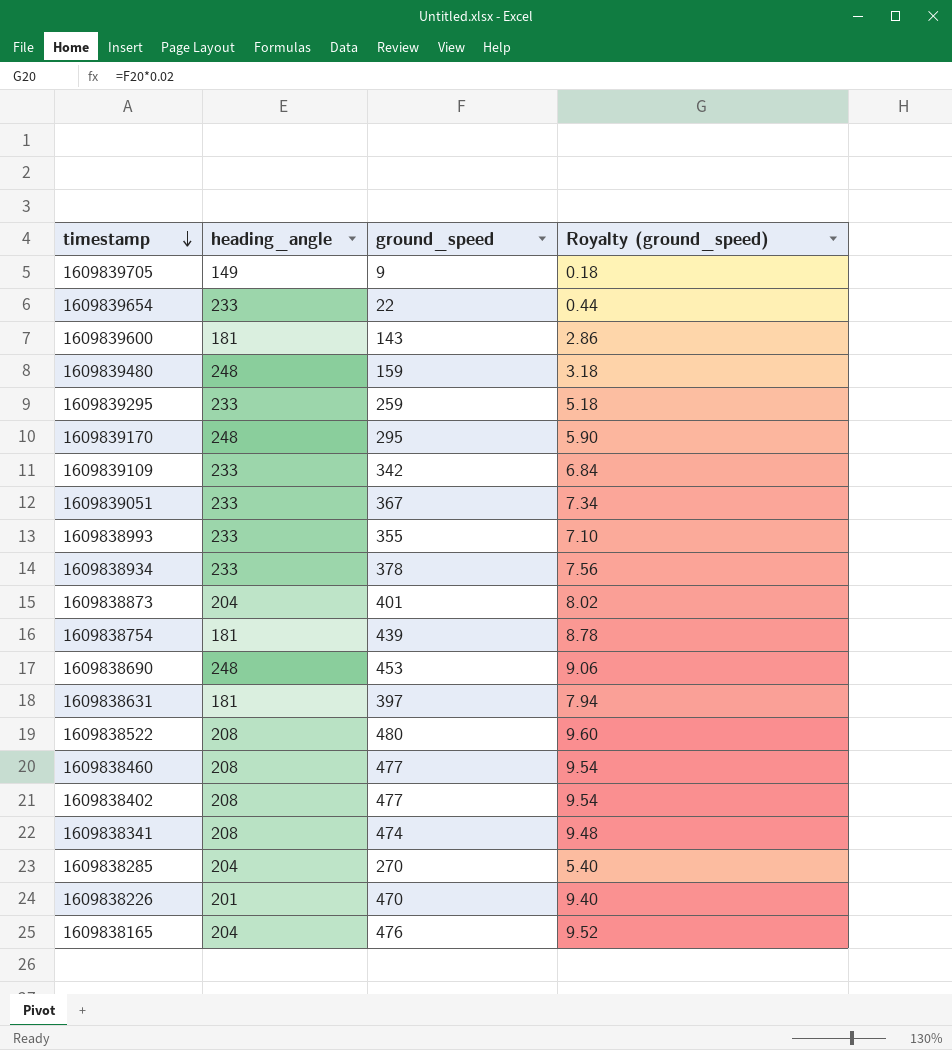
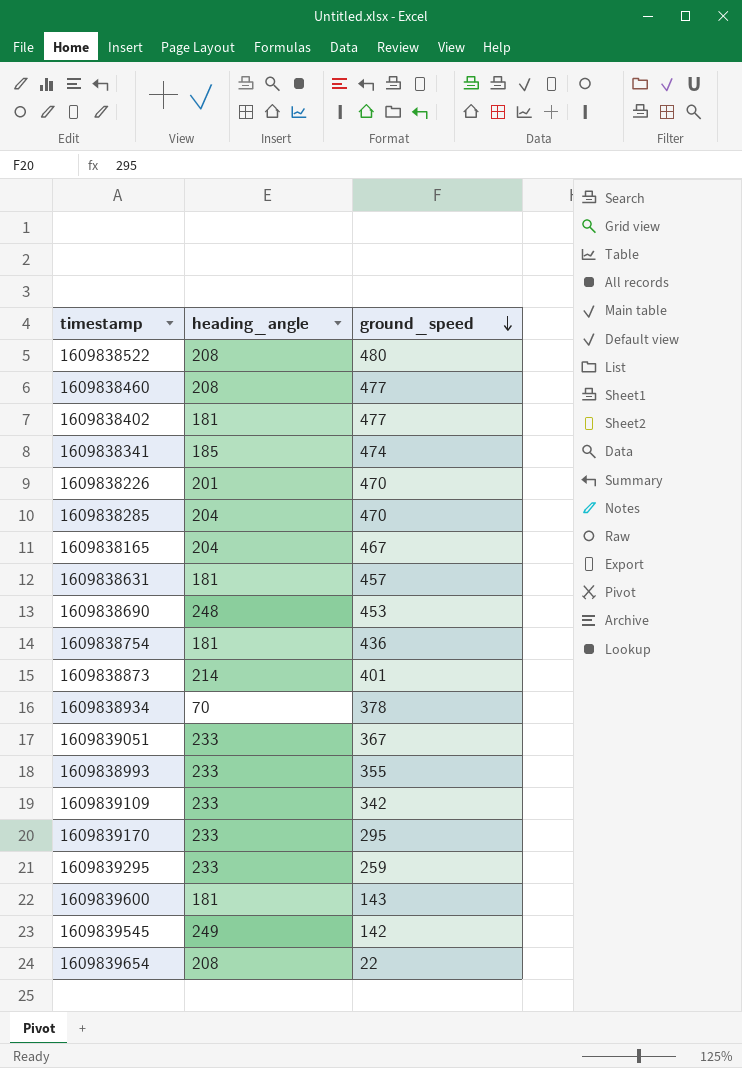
row order: timestamp descending -> ground_speed descending
column Royalty (ground_speed) | formula: [ground_speed] * 0.02 -> none
row 1609839705: 149 | 9 | 0.18 -> none
row 1609839480: 248 | 159 | 3.18 -> none
1609838402 | heading_angle: 208 -> 181
1609838341 | heading_angle: 208 -> 185
1609838285 | ground_speed: 270 -> 470
1609838165 | ground_speed: 476 -> 467
1609838631 | ground_speed: 397 -> 457
1609838754 | ground_speed: 439 -> 436
1609838873 | heading_angle: 204 -> 214
1609838934 | heading_angle: 233 -> 70
1609839170 | heading_angle: 248 -> 233
row 1609839545: none -> 249 | 142
1609839654 | heading_angle: 233 -> 208

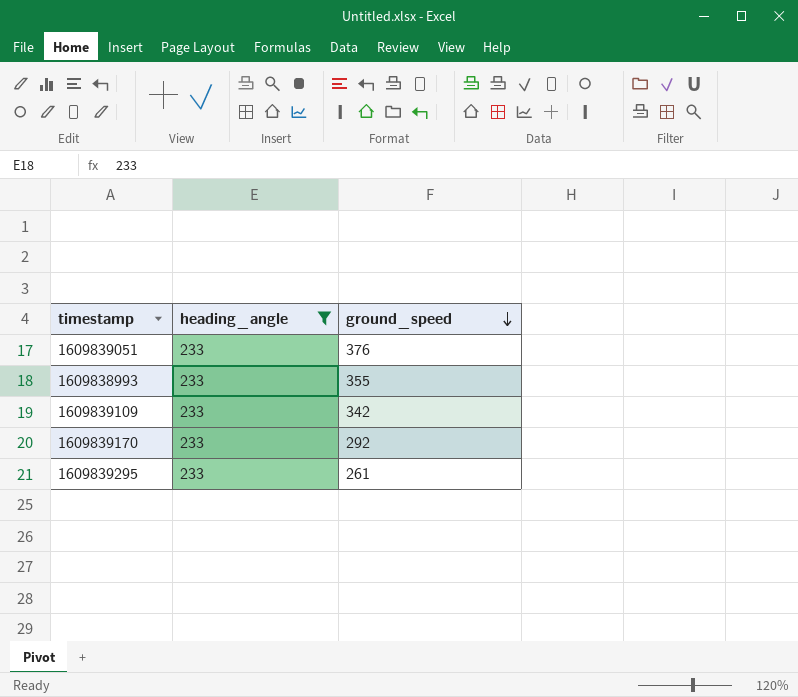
filter: none -> heading_angle = 233
1609839051 | ground_speed: 367 -> 376
1609839170 | ground_speed: 295 -> 292
1609839295 | ground_speed: 259 -> 261

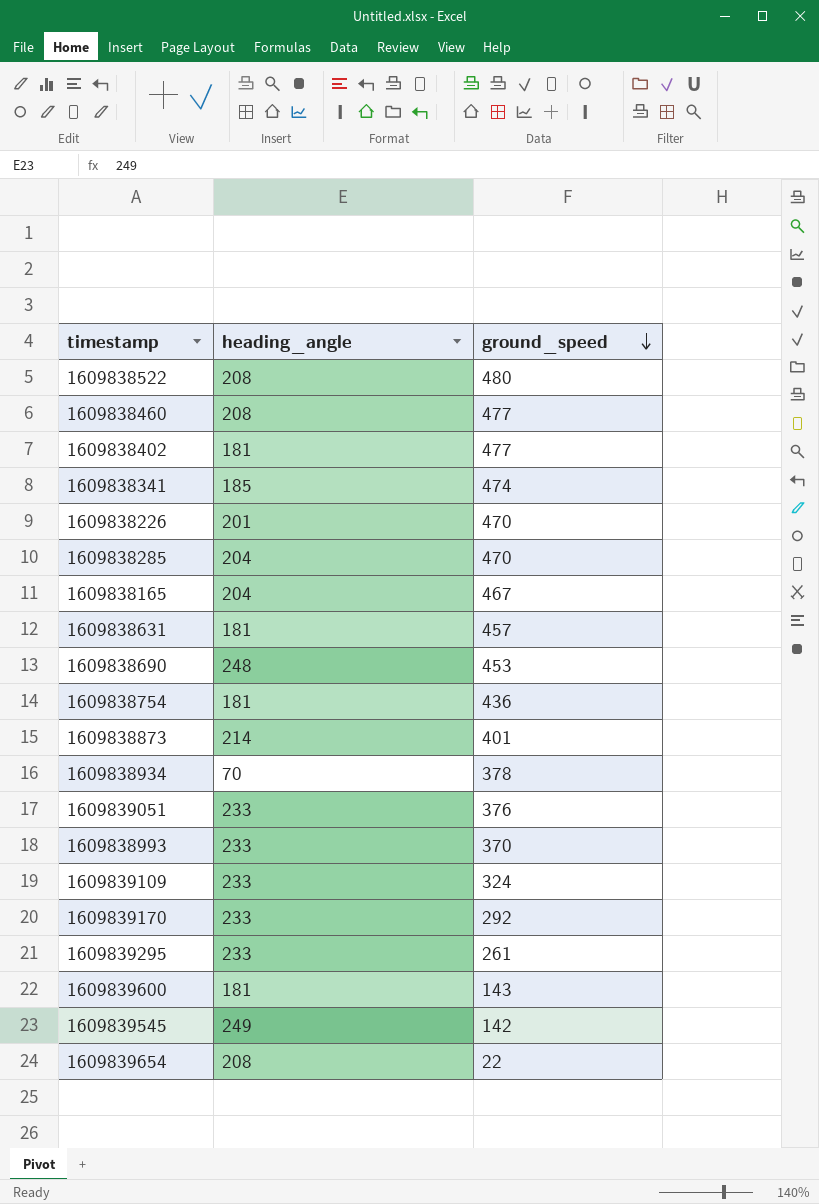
filter: heading_angle = 233 -> none
1609838993 | ground_speed: 355 -> 370
1609839109 | ground_speed: 342 -> 324

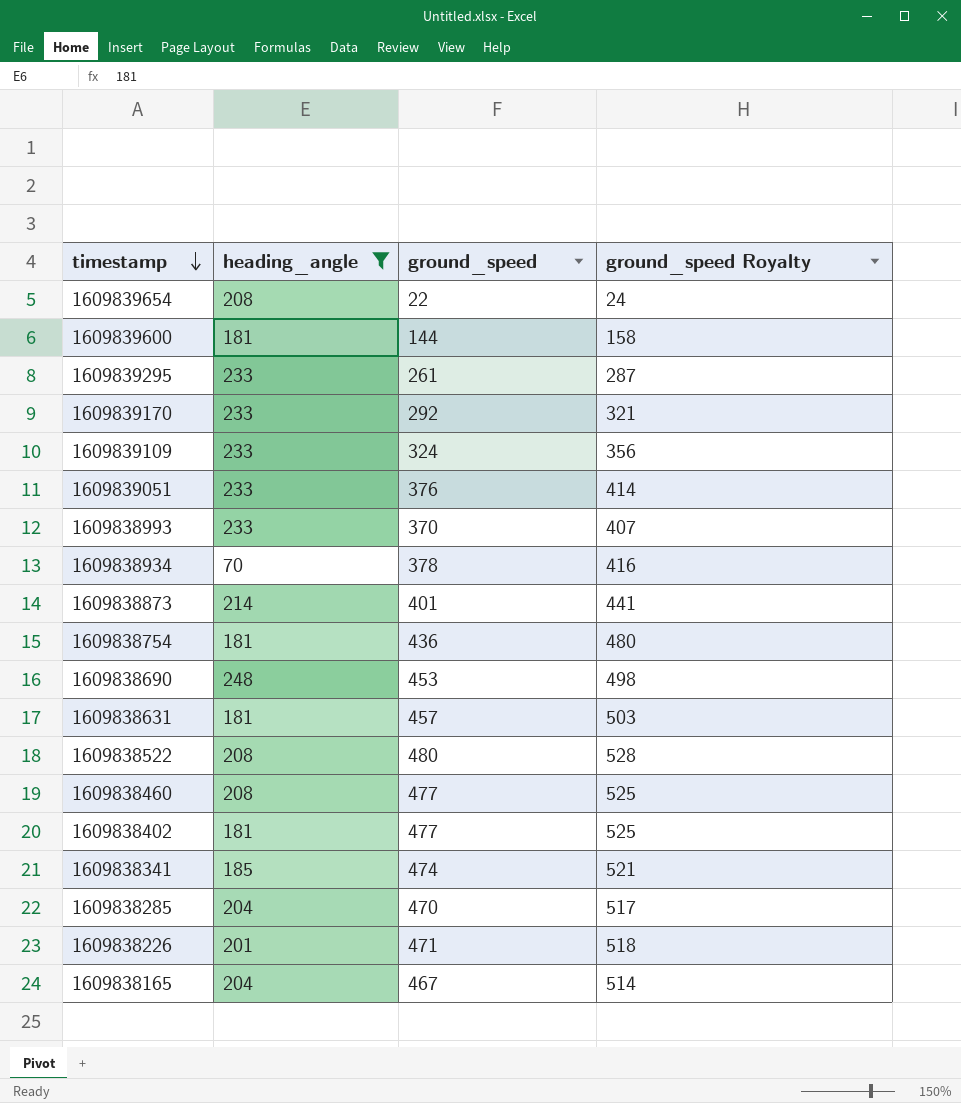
filter: none -> heading_angle != 249
row order: ground_speed descending -> timestamp descending
column ground_speed Royalty | formula: none -> [ground_speed] * 1.1
1609839600 | ground_speed: 143 -> 144
1609838226 | ground_speed: 470 -> 471

